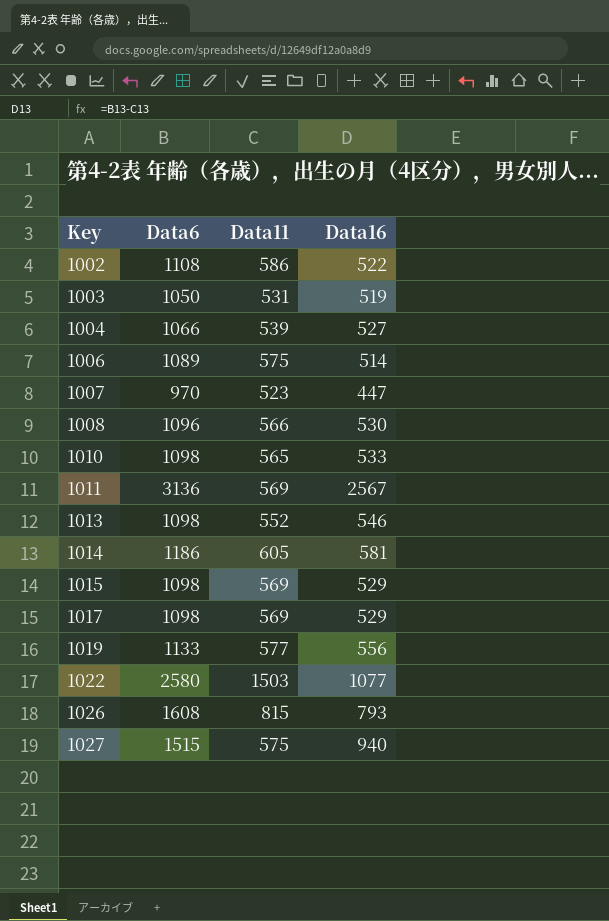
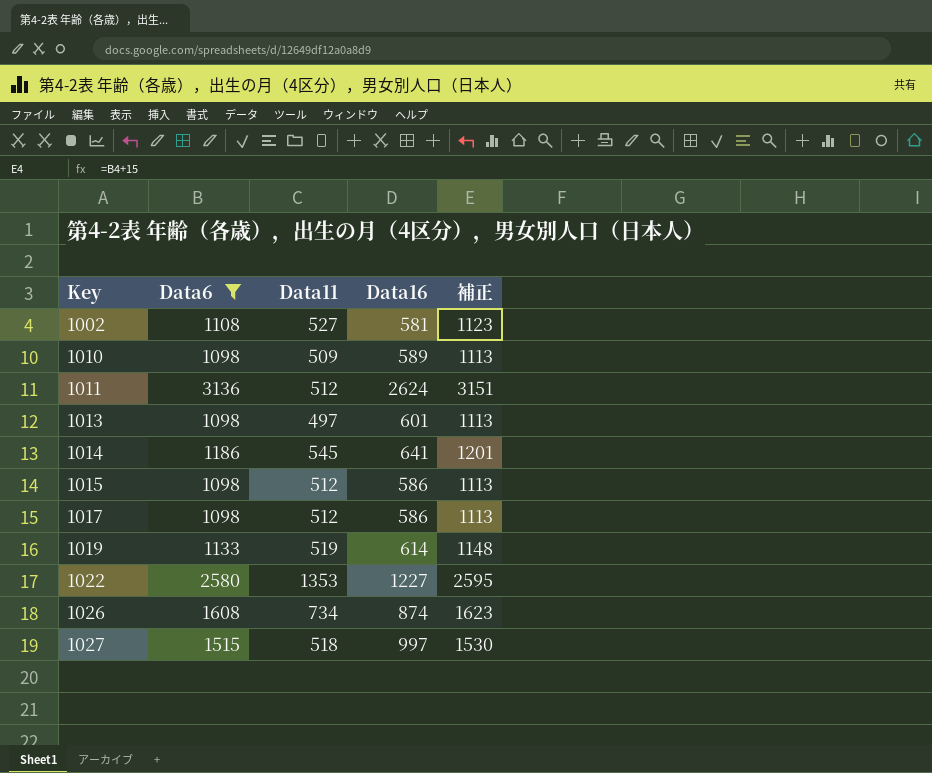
filter: none -> Data6 >= 1098
column 補正 | formula: none -> [Data6] + 15
1002 | Data11: 586 -> 527
1002 | Data16: 522 -> 581
1010 | Data11: 565 -> 509
1010 | Data16: 533 -> 589
1011 | Data11: 569 -> 512
1011 | Data16: 2567 -> 2624
1013 | Data11: 552 -> 497
1013 | Data16: 546 -> 601
1014 | Data11: 605 -> 545
1014 | Data16: 581 -> 641
1015 | Data11: 569 -> 512
1015 | Data16: 529 -> 586
1017 | Data11: 569 -> 512
1017 | Data16: 529 -> 586
1019 | Data11: 577 -> 519
1019 | Data16: 556 -> 614
1022 | Data11: 1503 -> 1353
1022 | Data16: 1077 -> 1227
1026 | Data11: 815 -> 734
1026 | Data16: 793 -> 874
1027 | Data11: 575 -> 518
1027 | Data16: 940 -> 997

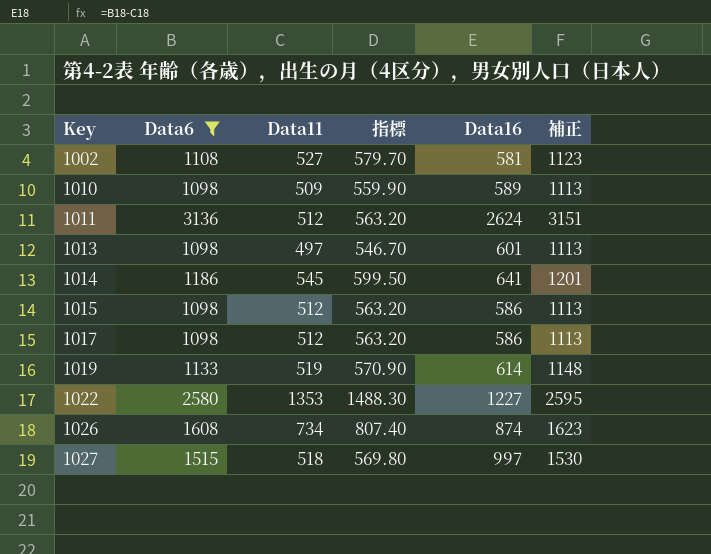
column 指標 | formula: none -> [Data11] * 1.1

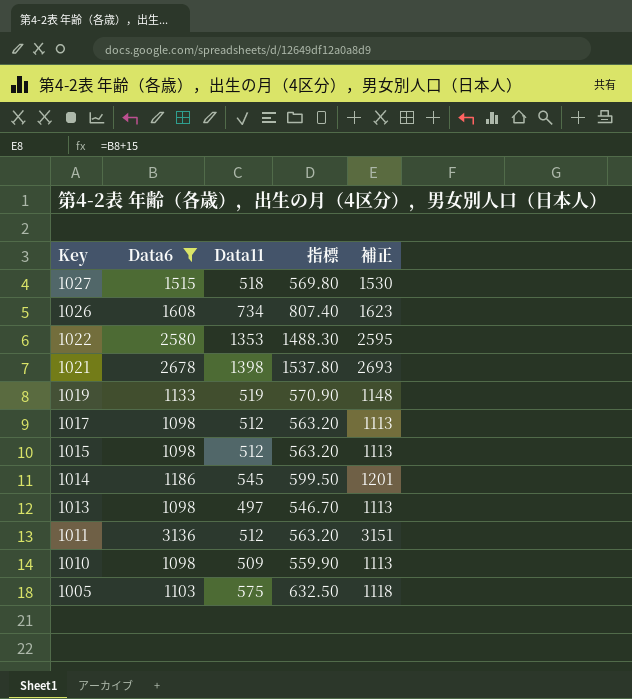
row order: Key ascending -> Key descending
column Data16 | formula: [Data6] - [Data11] -> none
row 1002: 1108 | 527 | 579.70 | 581 | 1123 -> none
row 1021: none -> 2678 | 1398 | 1537.80 | 2693
row 1005: none -> 1103 | 575 | 632.50 | 1118

